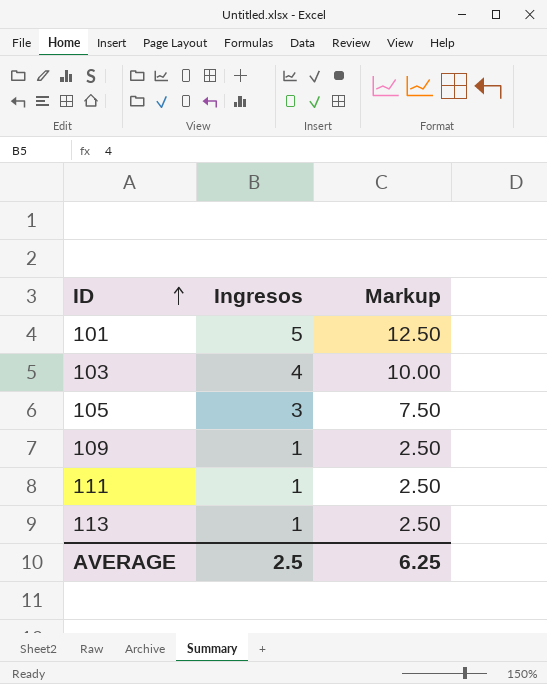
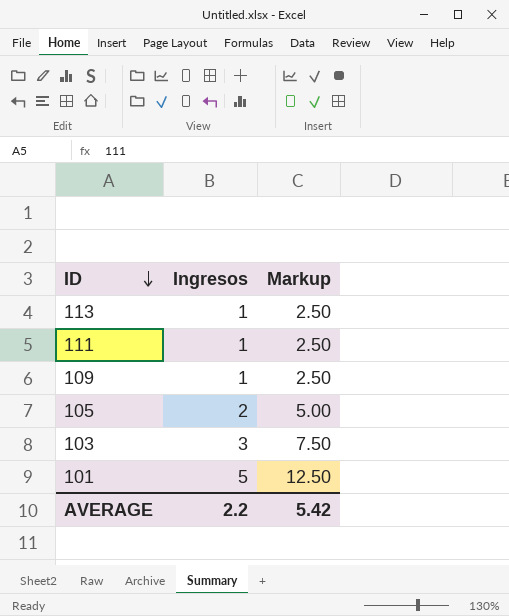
row order: ID ascending -> ID descending
105 | Ingresos: 3 -> 2
105 | Markup: 7.50 -> 5.00
103 | Ingresos: 4 -> 3
103 | Markup: 10.00 -> 7.50
AVERAGE | Ingresos: 2.5 -> 2.2
AVERAGE | Markup: 6.25 -> 5.42

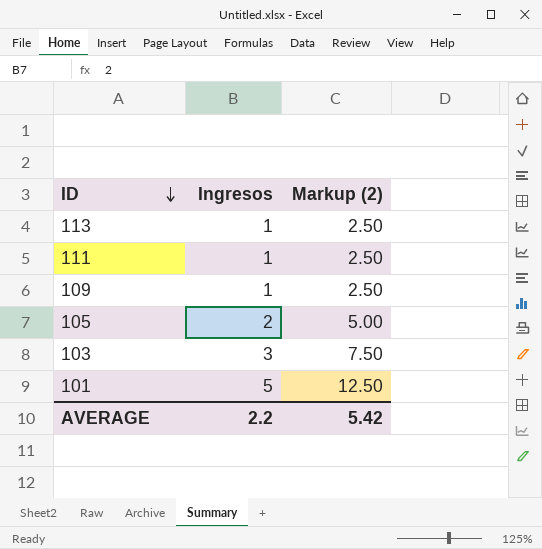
column name: Markup -> Markup (2)

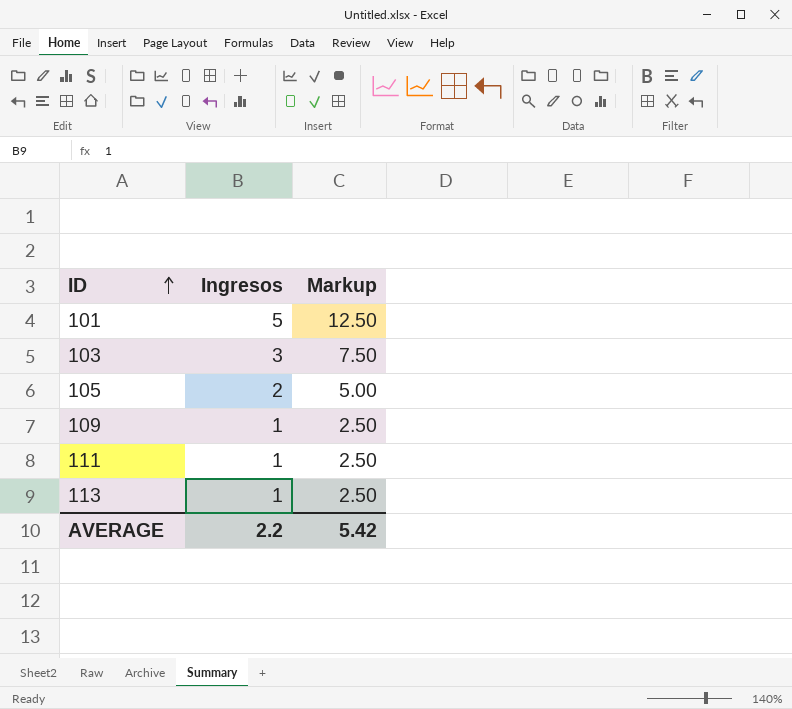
row order: ID descending -> ID ascending
column name: Markup (2) -> Markup

